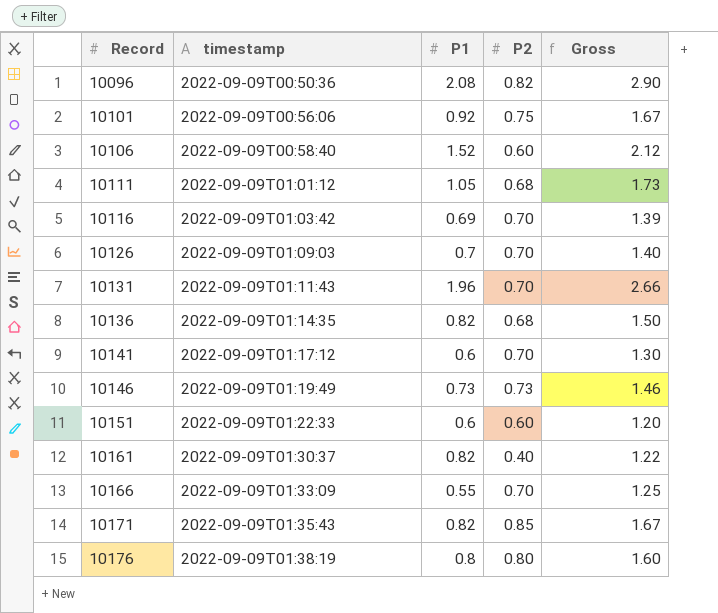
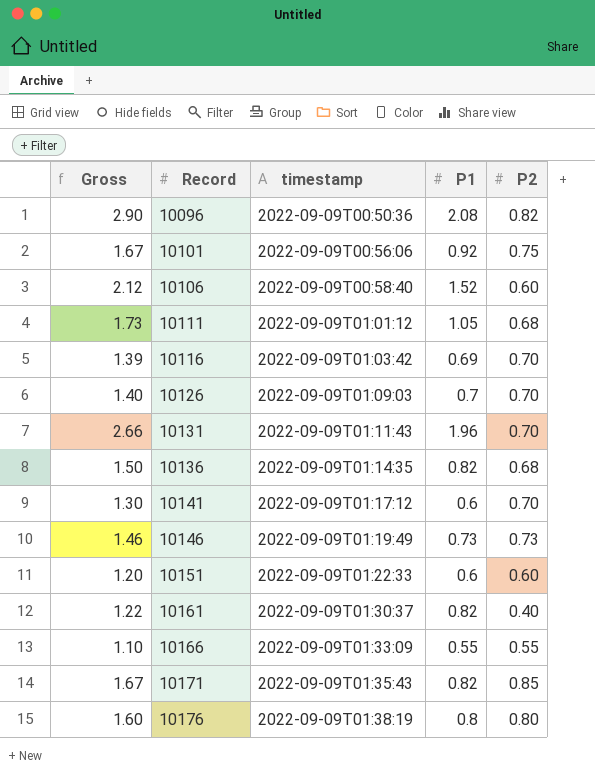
column Gross | position: 5 -> 1
10166 | Gross: 1.25 -> 1.10
10166 | P2: 0.70 -> 0.55

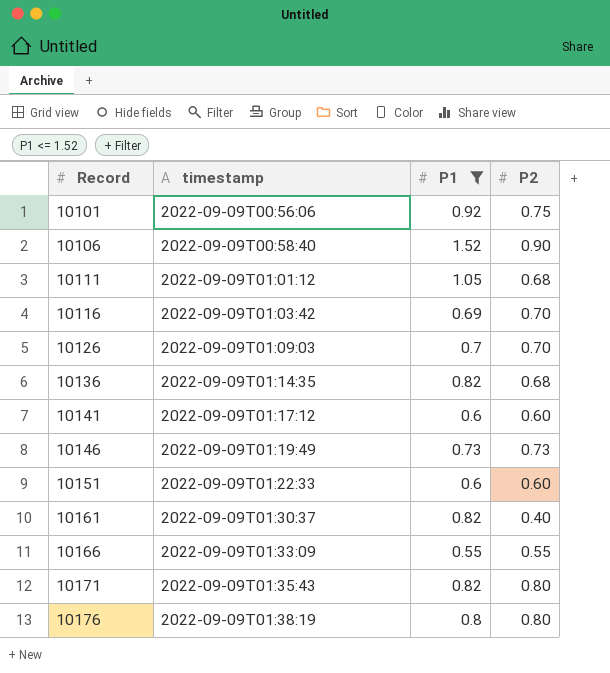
filter: none -> P1 <= 1.52
column Gross | formula: [P1] + [P2] -> none
10106 | P2: 0.60 -> 0.90
10141 | P2: 0.70 -> 0.60
10171 | P2: 0.85 -> 0.80

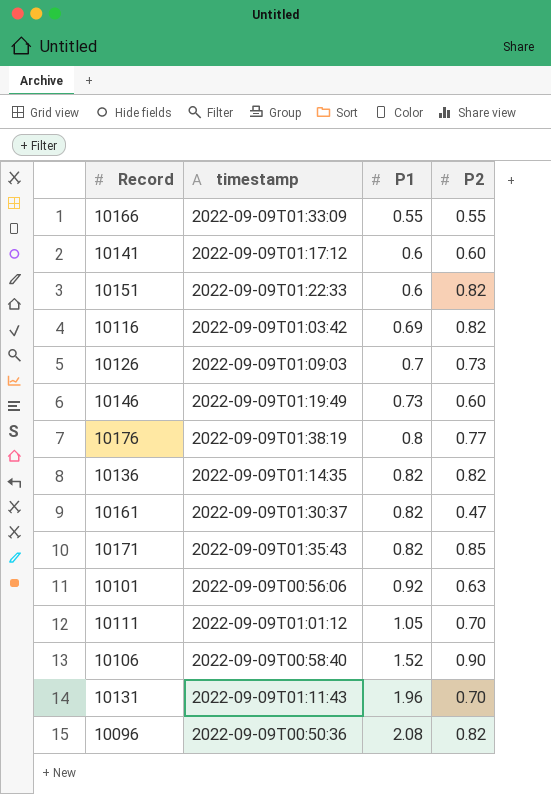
filter: P1 <= 1.52 -> none
row order: Record ascending -> P1 ascending
10151 | P2: 0.60 -> 0.82
10116 | P2: 0.70 -> 0.82
10126 | P2: 0.70 -> 0.73
10146 | P2: 0.73 -> 0.60
10176 | P2: 0.80 -> 0.77
10136 | P2: 0.68 -> 0.82
10161 | P2: 0.40 -> 0.47
10171 | P2: 0.80 -> 0.85
10101 | P2: 0.75 -> 0.63
10111 | P2: 0.68 -> 0.70

